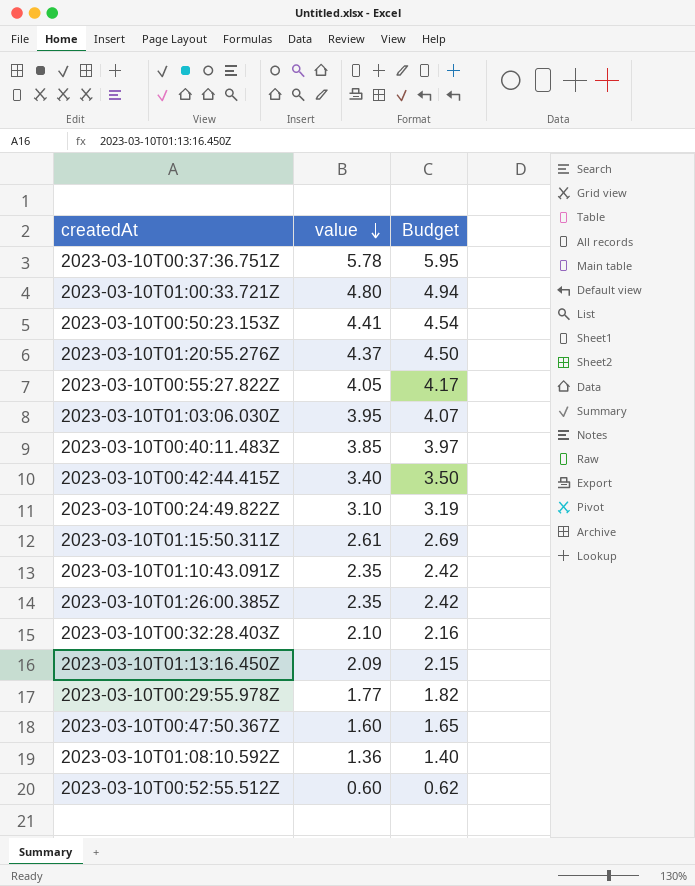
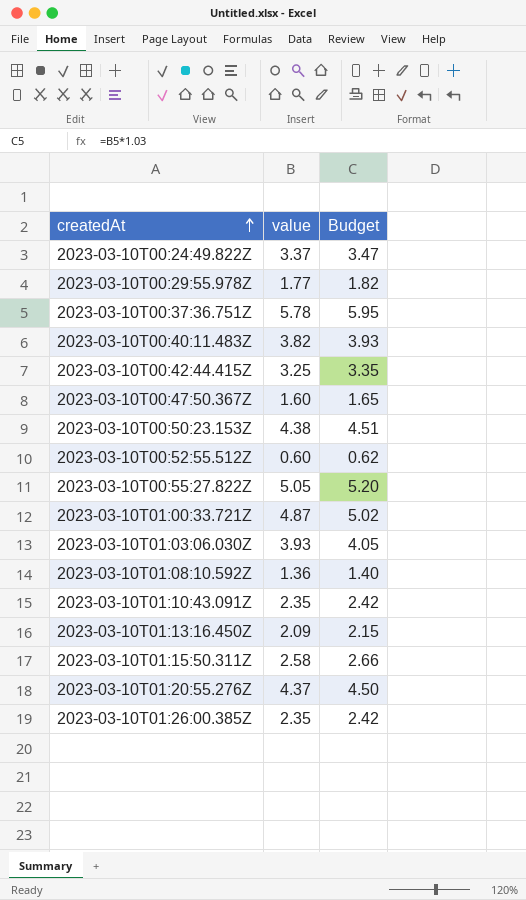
row order: value descending -> createdAt ascending
row 2023-03-10T00:32:28.403Z: 2.10 | 2.16 -> none
2023-03-10T00:24:49.822Z | value: 3.10 -> 3.37
2023-03-10T00:24:49.822Z | Budget: 3.19 -> 3.47
2023-03-10T00:40:11.483Z | value: 3.85 -> 3.82
2023-03-10T00:40:11.483Z | Budget: 3.97 -> 3.93
2023-03-10T00:42:44.415Z | value: 3.40 -> 3.25
2023-03-10T00:42:44.415Z | Budget: 3.50 -> 3.35
2023-03-10T00:50:23.153Z | value: 4.41 -> 4.38
2023-03-10T00:50:23.153Z | Budget: 4.54 -> 4.51
2023-03-10T00:55:27.822Z | value: 4.05 -> 5.05
2023-03-10T00:55:27.822Z | Budget: 4.17 -> 5.20
2023-03-10T01:00:33.721Z | value: 4.80 -> 4.87
2023-03-10T01:00:33.721Z | Budget: 4.94 -> 5.02
2023-03-10T01:03:06.030Z | value: 3.95 -> 3.93
2023-03-10T01:03:06.030Z | Budget: 4.07 -> 4.05
2023-03-10T01:15:50.311Z | value: 2.61 -> 2.58
2023-03-10T01:15:50.311Z | Budget: 2.69 -> 2.66

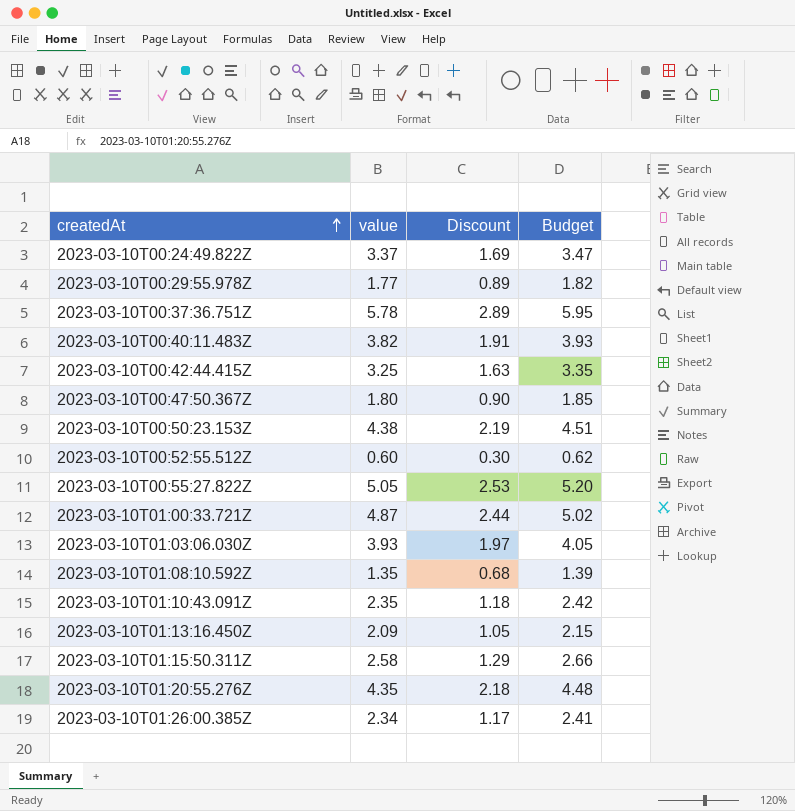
column Discount | formula: none -> [value] * 0.5
2023-03-10T00:47:50.367Z | value: 1.60 -> 1.80
2023-03-10T00:47:50.367Z | Budget: 1.65 -> 1.85
2023-03-10T01:08:10.592Z | value: 1.36 -> 1.35
2023-03-10T01:08:10.592Z | Budget: 1.40 -> 1.39
2023-03-10T01:20:55.276Z | value: 4.37 -> 4.35
2023-03-10T01:20:55.276Z | Budget: 4.50 -> 4.48
2023-03-10T01:26:00.385Z | value: 2.35 -> 2.34
2023-03-10T01:26:00.385Z | Budget: 2.42 -> 2.41

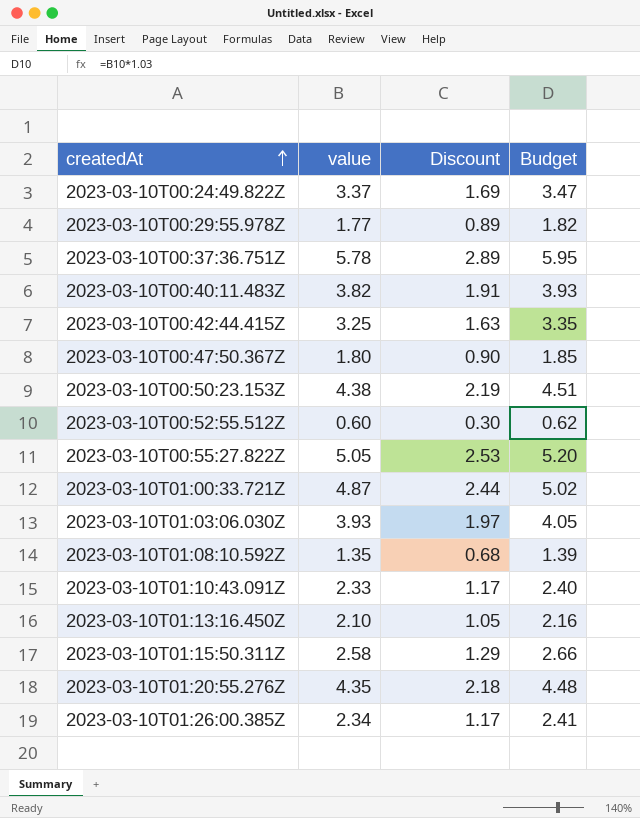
2023-03-10T01:10:43.091Z | value: 2.35 -> 2.33
2023-03-10T01:10:43.091Z | Discount: 1.18 -> 1.17
2023-03-10T01:10:43.091Z | Budget: 2.42 -> 2.40
2023-03-10T01:13:16.450Z | value: 2.09 -> 2.10
2023-03-10T01:13:16.450Z | Budget: 2.15 -> 2.16

